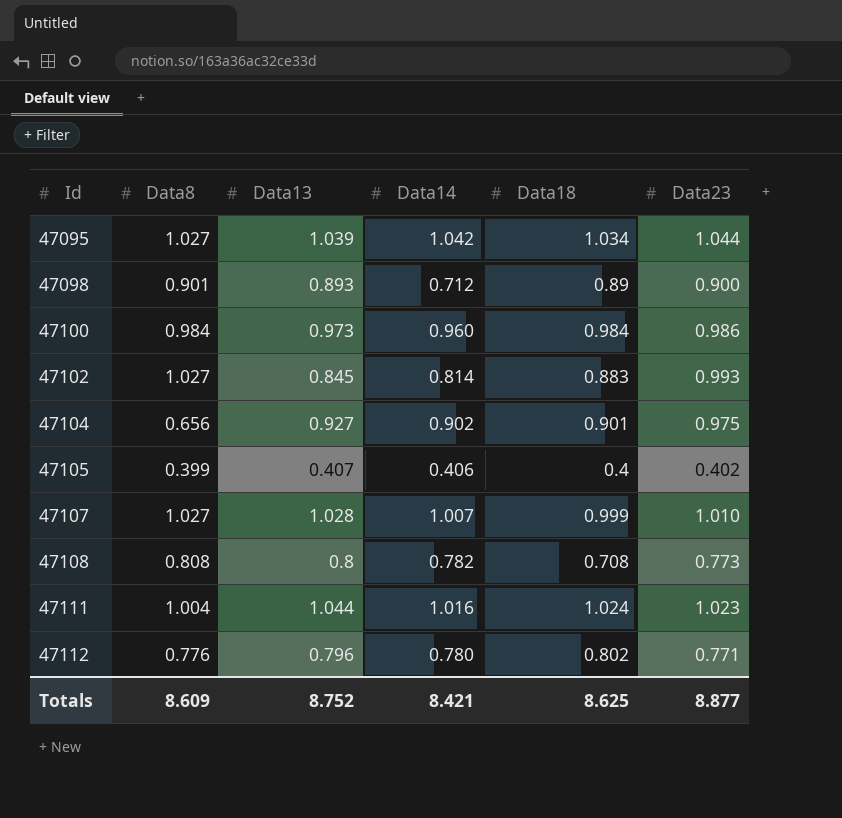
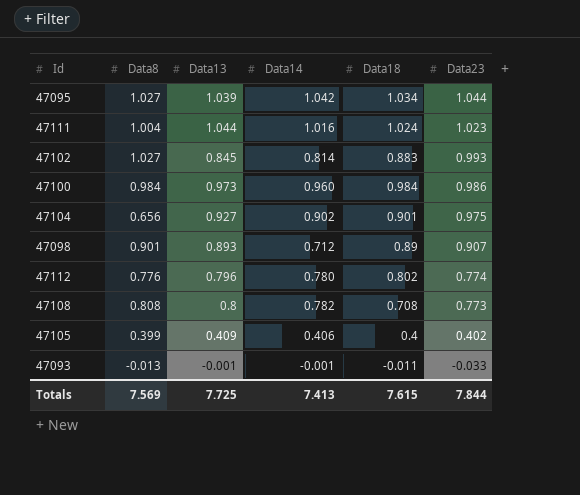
row order: Id ascending -> Data23 descending
row 47107: 1.027 | 1.028 | 1.007 | 0.999 | 1.010 -> none
47098 | Data23: 0.900 -> 0.907
47112 | Data23: 0.771 -> 0.774
47105 | Data13: 0.407 -> 0.409
row 47093: none -> -0.013 | -0.001 | -0.001 | -0.011 | -0.033
Totals | Data8: 8.609 -> 7.569
Totals | Data13: 8.752 -> 7.725
Totals | Data14: 8.421 -> 7.413
Totals | Data18: 8.625 -> 7.615
Totals | Data23: 8.877 -> 7.844

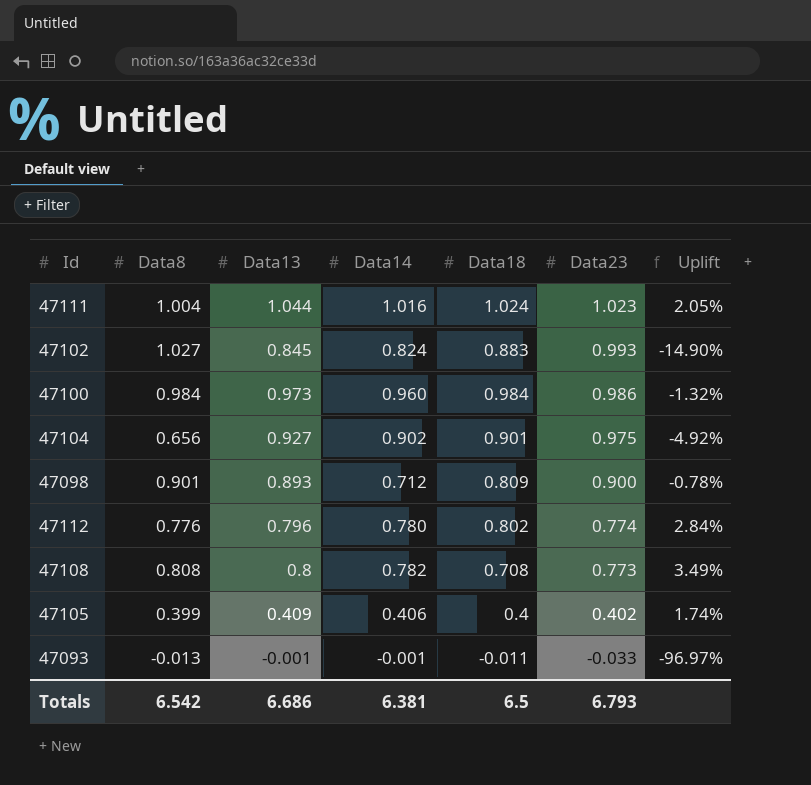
column Uplift | formula: none -> ([Data13] - [Data23]) / [Data23]
row 47095: 1.027 | 1.039 | 1.042 | 1.034 | 1.044 -> none
47102 | Data14: 0.814 -> 0.824
47098 | Data18: 0.89 -> 0.809
47098 | Data23: 0.907 -> 0.900
Totals | Data8: 7.569 -> 6.542
Totals | Data13: 7.725 -> 6.686
Totals | Data14: 7.413 -> 6.381
Totals | Data18: 7.615 -> 6.5
Totals | Data23: 7.844 -> 6.793

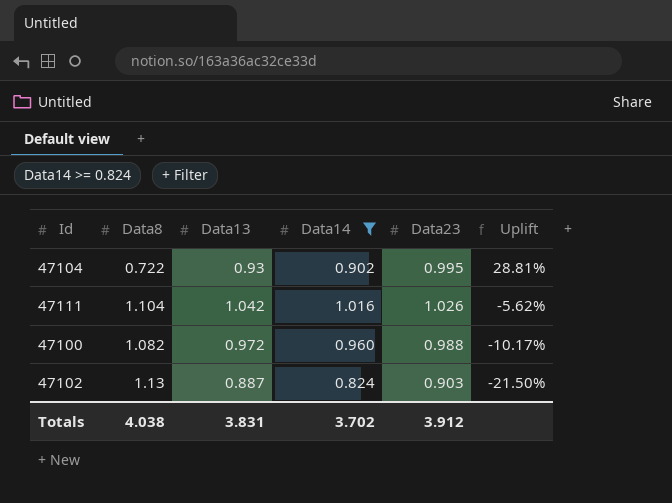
filter: none -> Data14 >= 0.824
row order: Data23 descending -> Uplift descending
column Data18 | position: 5 -> none
column Uplift | formula: ([Data13] - [Data23]) / [Data23] -> ([Data13] - [Data8]) / [Data8]
47104 | Data8: 0.656 -> 0.722
47104 | Data13: 0.927 -> 0.93
47104 | Data23: 0.975 -> 0.995
47111 | Data8: 1.004 -> 1.104
47111 | Data13: 1.044 -> 1.042
47111 | Data23: 1.023 -> 1.026
47100 | Data8: 0.984 -> 1.082
47100 | Data13: 0.973 -> 0.972
47100 | Data23: 0.986 -> 0.988
47102 | Data8: 1.027 -> 1.13
47102 | Data13: 0.845 -> 0.887
47102 | Data23: 0.993 -> 0.903
Totals | Data8: 6.542 -> 4.038
Totals | Data13: 6.686 -> 3.831
Totals | Data14: 6.381 -> 3.702
Totals | Data23: 6.793 -> 3.912

